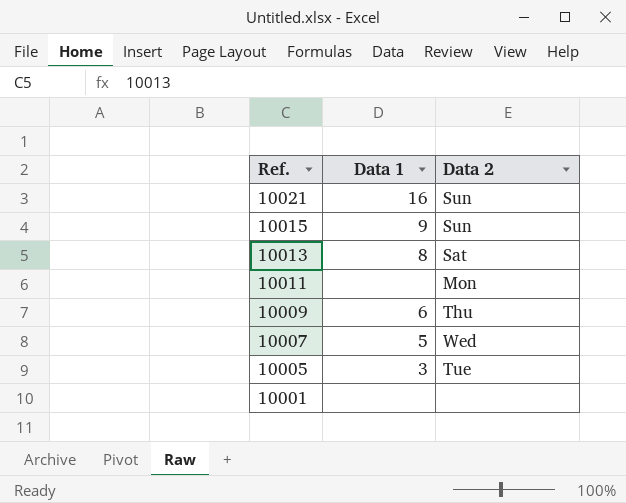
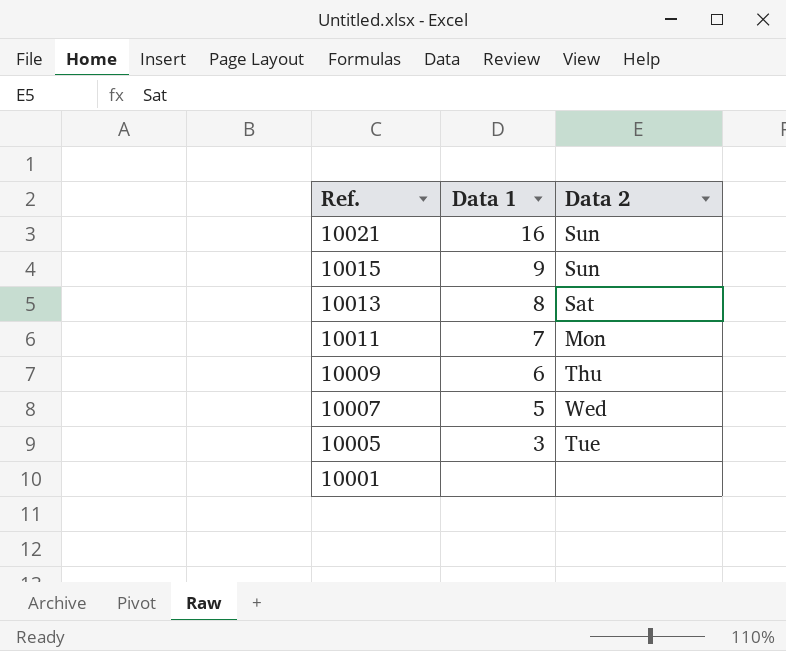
10011 | Data 1: none -> 7

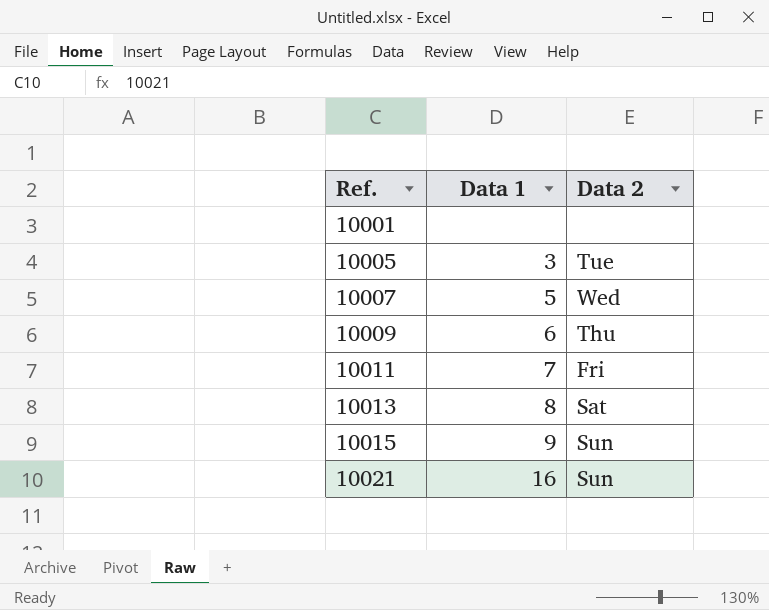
row order: Ref. descending -> Ref. ascending
10011 | Data 2: Mon -> Fri

